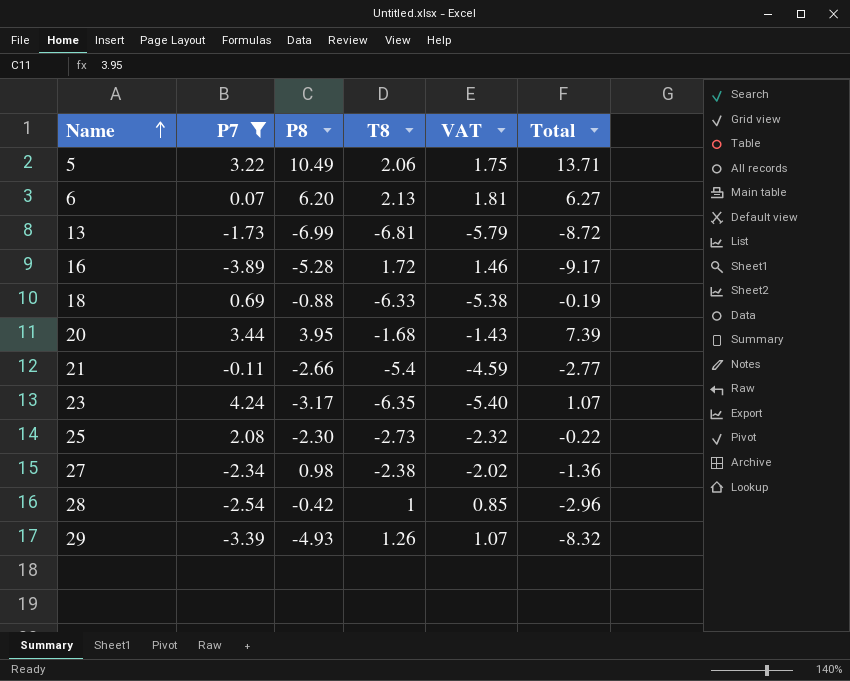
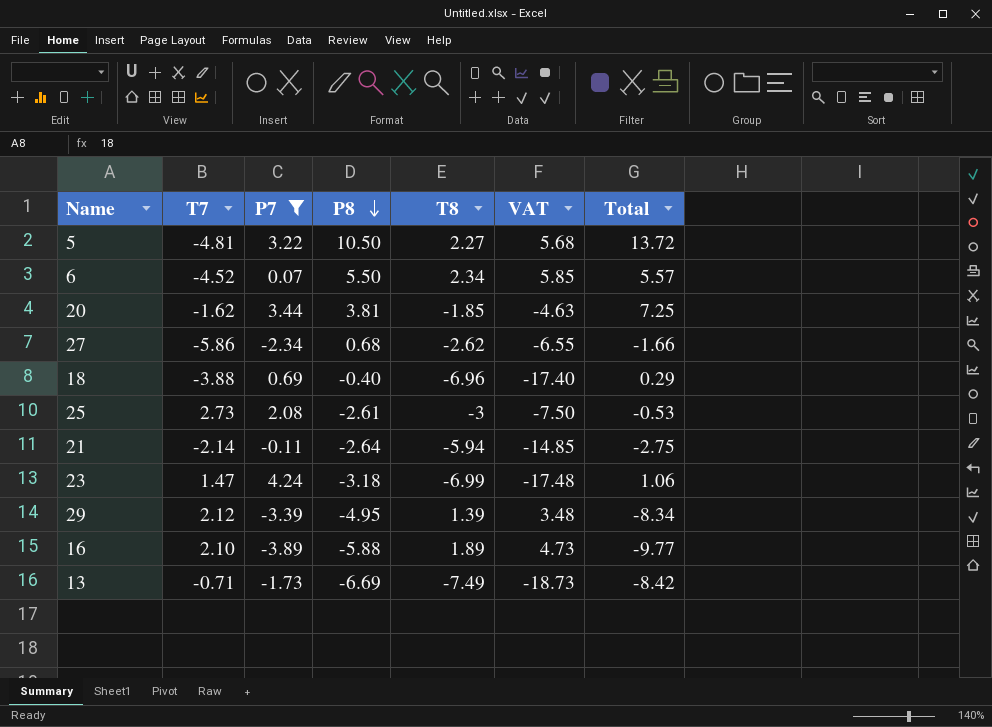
row order: Name ascending -> P8 descending
column T7 | position: none -> 2
column VAT | formula: [T8] * 0.85 -> [T8] * 2.5
row 28: -2.54 | -0.42 | 1 | 0.85 | -2.96 -> none
5 | P8: 10.49 -> 10.50
5 | T8: 2.06 -> 2.27
5 | Total: 13.71 -> 13.72
6 | P8: 6.20 -> 5.50
6 | T8: 2.13 -> 2.34
6 | Total: 6.27 -> 5.57
20 | P8: 3.95 -> 3.81
20 | T8: -1.68 -> -1.85
20 | Total: 7.39 -> 7.25
27 | P8: 0.98 -> 0.68
27 | T8: -2.38 -> -2.62
27 | Total: -1.36 -> -1.66
18 | P8: -0.88 -> -0.40
18 | T8: -6.33 -> -6.96
18 | Total: -0.19 -> 0.29
25 | P8: -2.30 -> -2.61
25 | T8: -2.73 -> -3
25 | Total: -0.22 -> -0.53
21 | P8: -2.66 -> -2.64
21 | T8: -5.4 -> -5.94
21 | Total: -2.77 -> -2.75
23 | P8: -3.17 -> -3.18
23 | T8: -6.35 -> -6.99
23 | Total: 1.07 -> 1.06
29 | P8: -4.93 -> -4.95
29 | T8: 1.26 -> 1.39
29 | Total: -8.32 -> -8.34
16 | P8: -5.28 -> -5.88
16 | T8: 1.72 -> 1.89
16 | Total: -9.17 -> -9.77
13 | P8: -6.99 -> -6.69
13 | T8: -6.81 -> -7.49
13 | Total: -8.72 -> -8.42

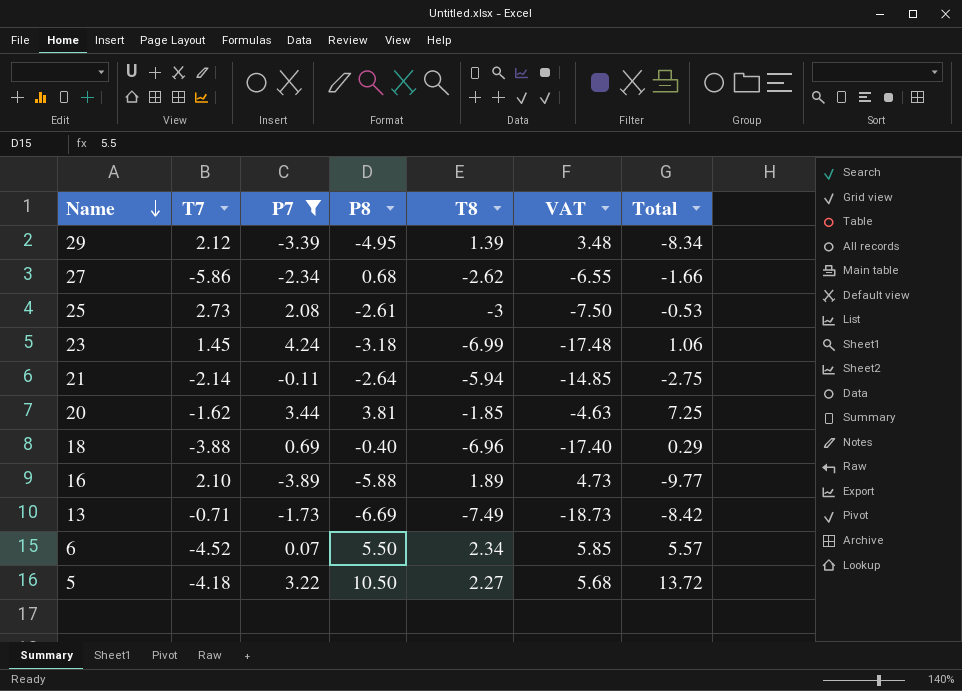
row order: P8 descending -> Name descending
23 | T7: 1.47 -> 1.45
5 | T7: -4.81 -> -4.18

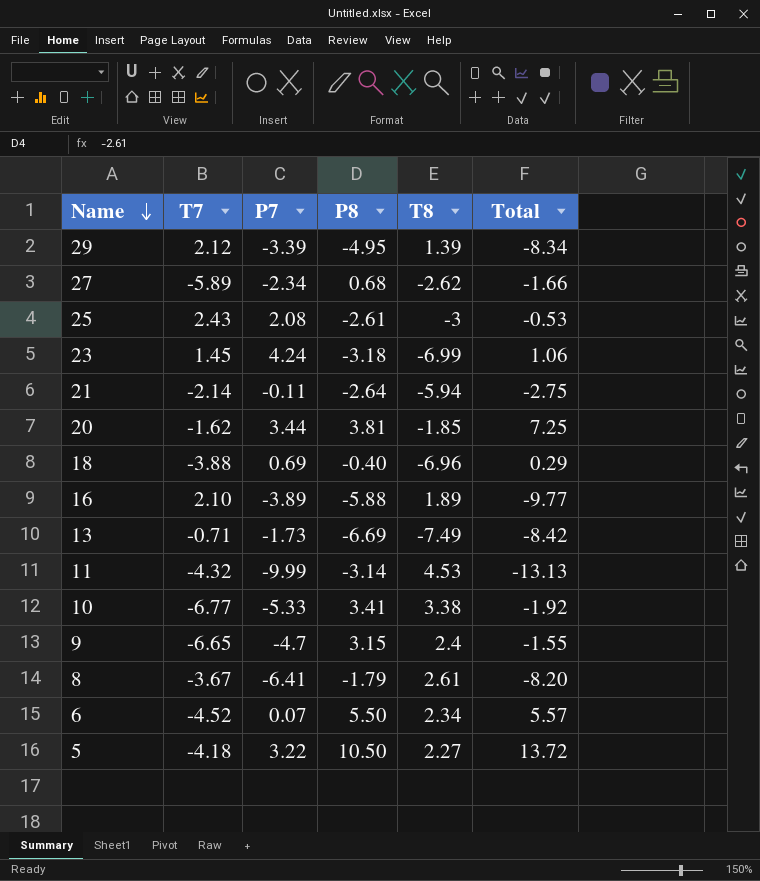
filter: P7 >= -3.89 -> none
column VAT | formula: [T8] * 2.5 -> none
27 | T7: -5.86 -> -5.89
25 | T7: 2.73 -> 2.43

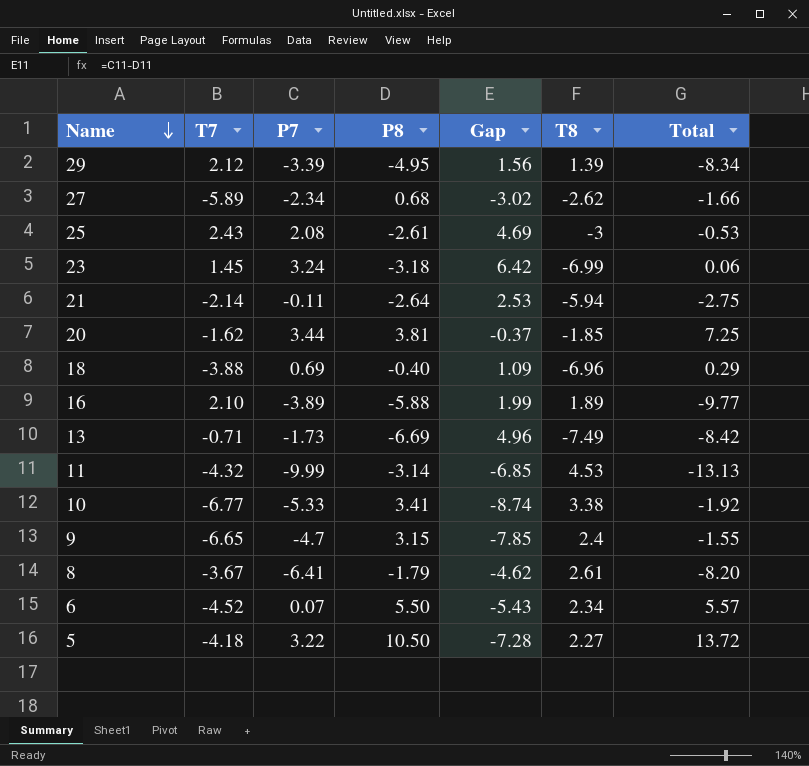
column Gap | formula: none -> [P7] - [P8]
23 | P7: 4.24 -> 3.24
23 | Total: 1.06 -> 0.06

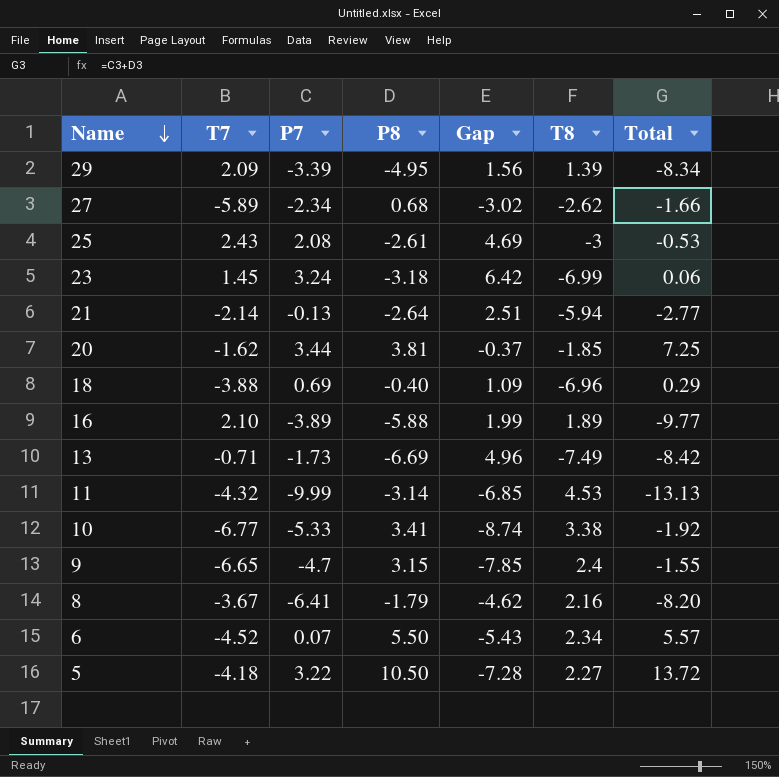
29 | T7: 2.12 -> 2.09
21 | P7: -0.11 -> -0.13
21 | Gap: 2.53 -> 2.51
21 | Total: -2.75 -> -2.77
8 | T8: 2.61 -> 2.16

